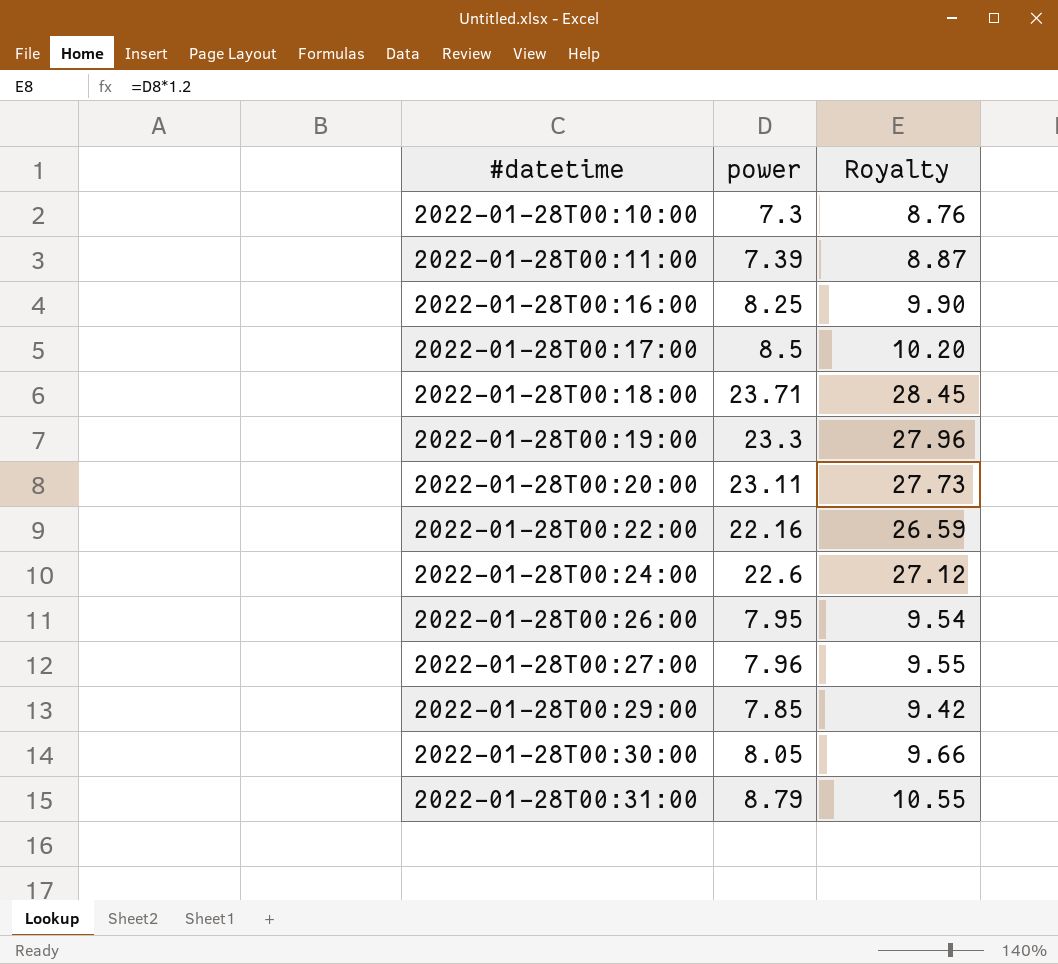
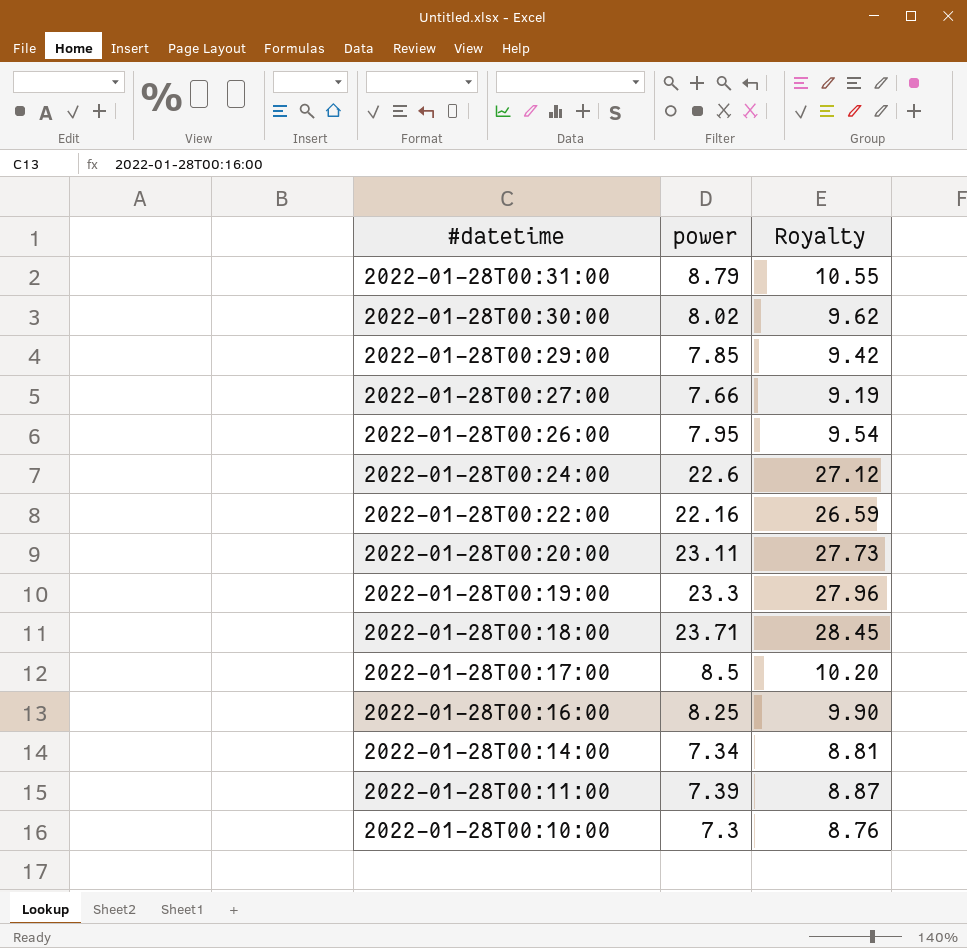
row order: #datetime ascending -> #datetime descending
2022-01-28T00:30:00 | power: 8.05 -> 8.02
2022-01-28T00:30:00 | Royalty: 9.66 -> 9.62
2022-01-28T00:27:00 | power: 7.96 -> 7.66
2022-01-28T00:27:00 | Royalty: 9.55 -> 9.19
row 2022-01-28T00:14:00: none -> 7.34 | 8.81

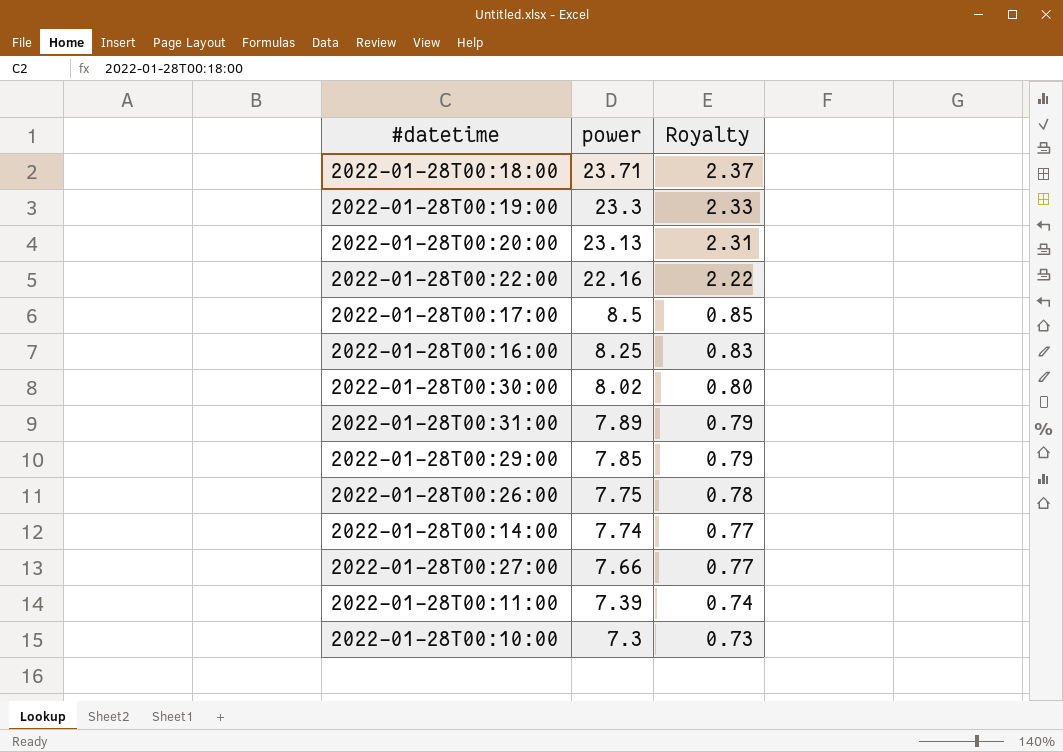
row order: #datetime descending -> power descending
column Royalty | formula: [power] * 1.2 -> [power] * 0.1
row 2022-01-28T00:24:00: 22.6 | 27.12 -> none
2022-01-28T00:20:00 | power: 23.11 -> 23.13
2022-01-28T00:31:00 | power: 8.79 -> 7.89
2022-01-28T00:26:00 | power: 7.95 -> 7.75
2022-01-28T00:14:00 | power: 7.34 -> 7.74

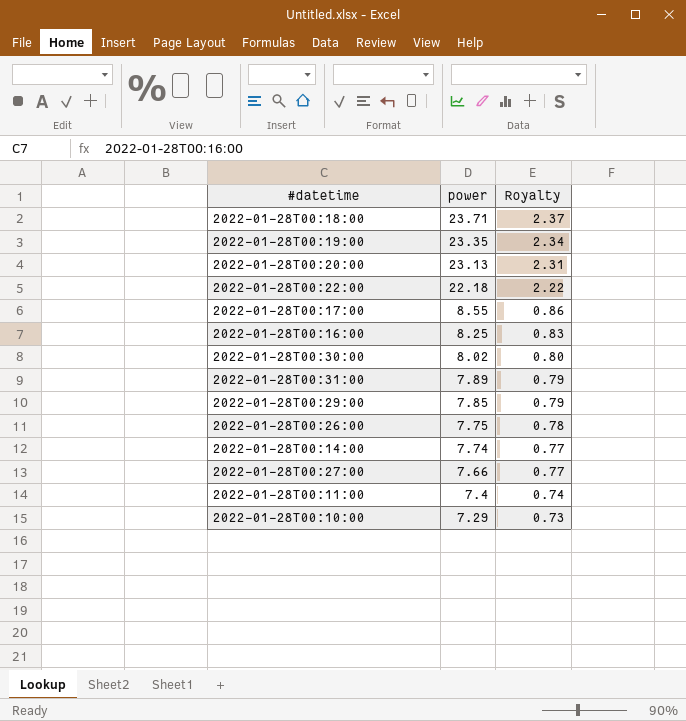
2022-01-28T00:19:00 | power: 23.3 -> 23.35
2022-01-28T00:19:00 | Royalty: 2.33 -> 2.34
2022-01-28T00:22:00 | power: 22.16 -> 22.18
2022-01-28T00:17:00 | power: 8.5 -> 8.55
2022-01-28T00:17:00 | Royalty: 0.85 -> 0.86
2022-01-28T00:11:00 | power: 7.39 -> 7.4
2022-01-28T00:10:00 | power: 7.3 -> 7.29

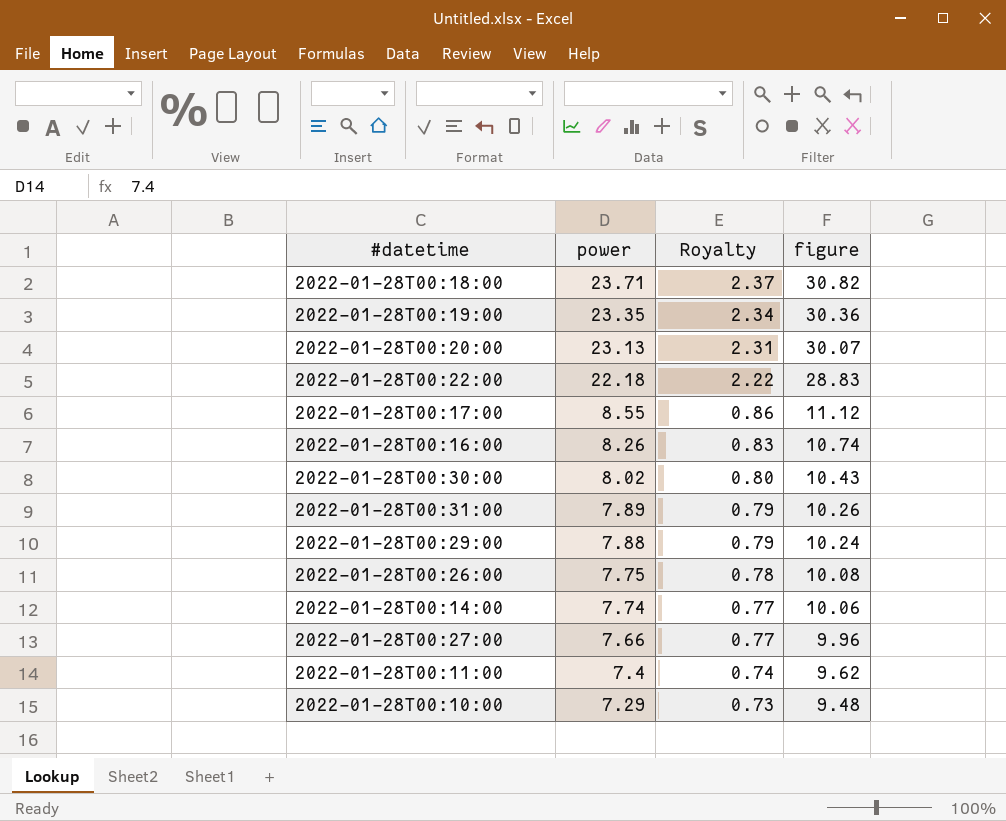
column figure | formula: none -> [power] * 1.3
2022-01-28T00:16:00 | power: 8.25 -> 8.26
2022-01-28T00:29:00 | power: 7.85 -> 7.88

